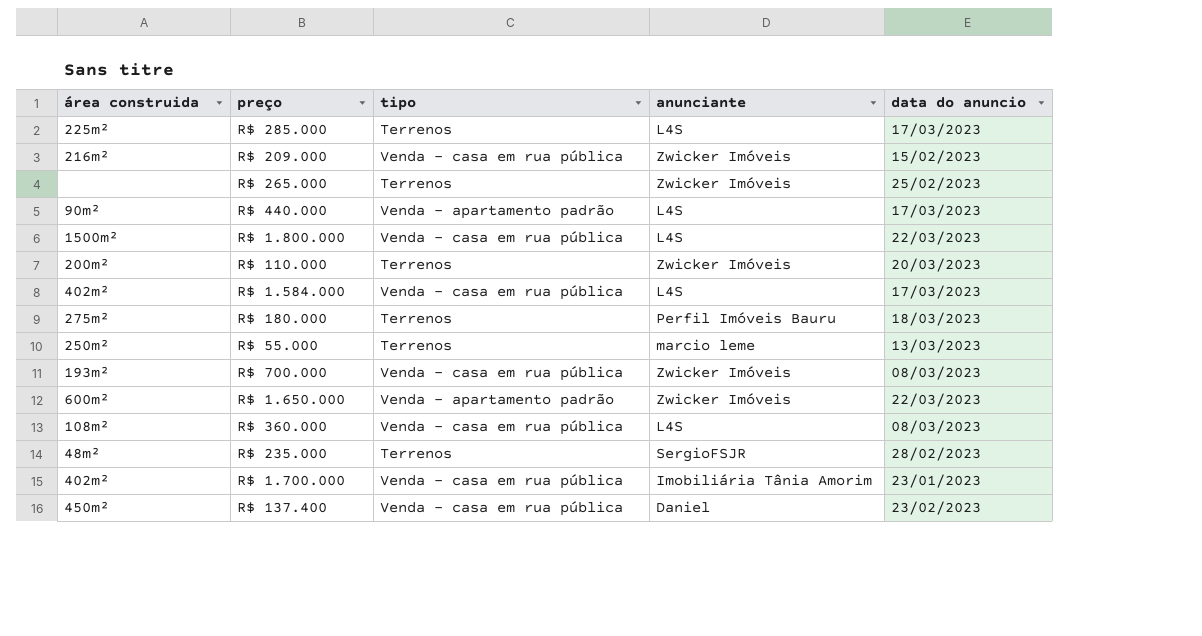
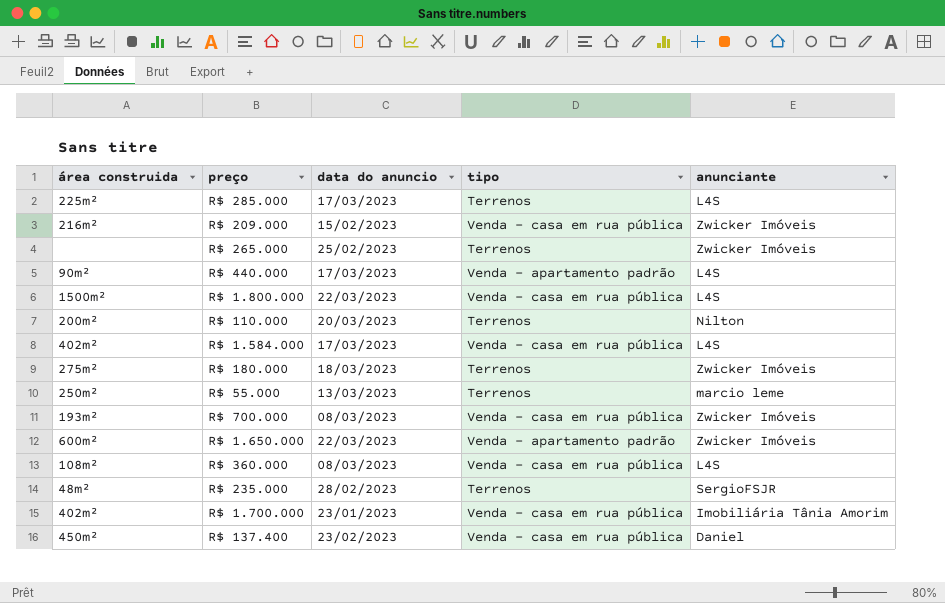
column data do anuncio | position: 5 -> 3
R$ 110.000 | anunciante: Zwicker Imóveis -> Nilton
R$ 180.000 | anunciante: Perfil Imóveis Bauru -> Zwicker Imóveis

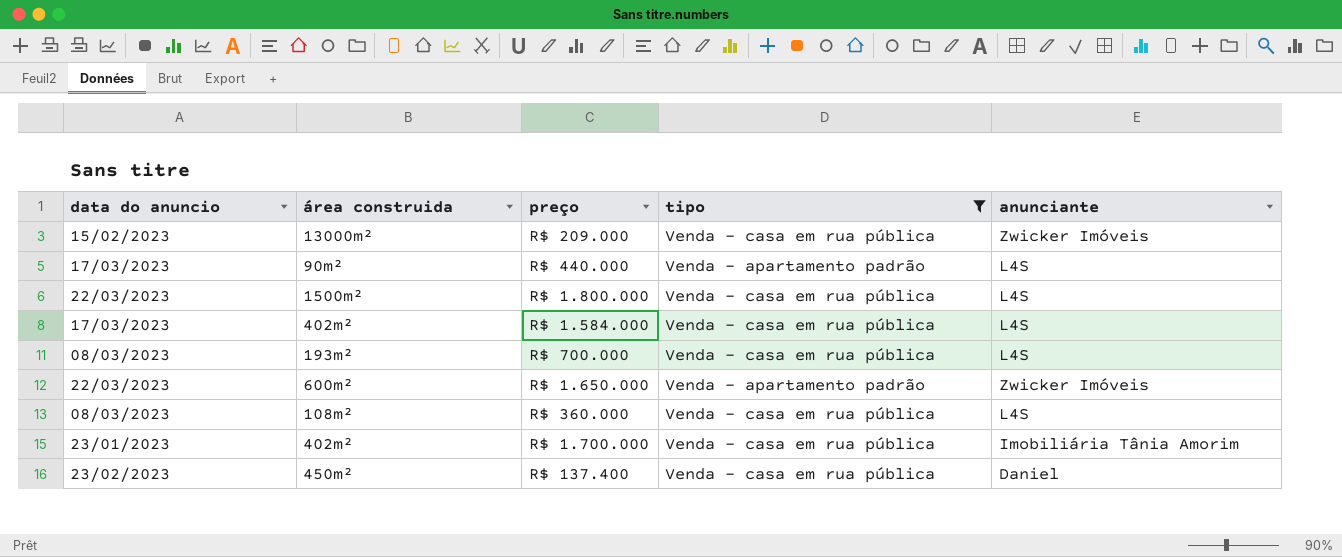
filter: none -> tipo != Terrenos
column data do anuncio | position: 3 -> 1
R$ 209.000 | área construida: 216m² -> 13000m²
R$ 700.000 | anunciante: Zwicker Imóveis -> L4S

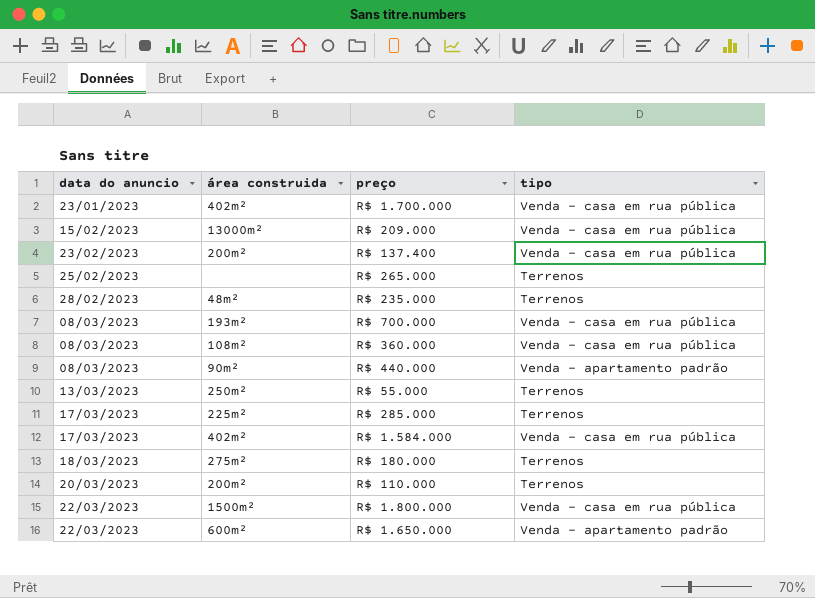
filter: tipo != Terrenos -> none
row order: none -> data do anuncio ascending
column anunciante | position: 5 -> none
R$ 137.400 | área construida: 450m² -> 200m²
R$ 440.000 | data do anuncio: 17/03/2023 -> 08/03/2023

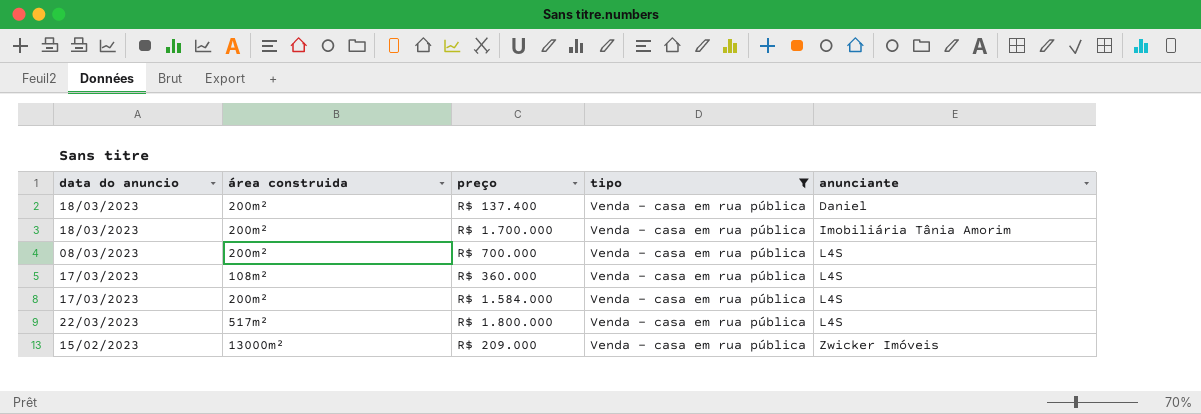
filter: none -> tipo = Venda - casa em rua pública
row order: data do anuncio ascending -> anunciante ascending
column anunciante | position: none -> 5
R$ 137.400 | data do anuncio: 23/02/2023 -> 18/03/2023
R$ 1.700.000 | data do anuncio: 23/01/2023 -> 18/03/2023
R$ 1.700.000 | área construida: 402m² -> 200m²
R$ 700.000 | área construida: 193m² -> 200m²
R$ 360.000 | data do anuncio: 08/03/2023 -> 17/03/2023
R$ 1.584.000 | área construida: 402m² -> 200m²
R$ 1.800.000 | área construida: 1500m² -> 517m²

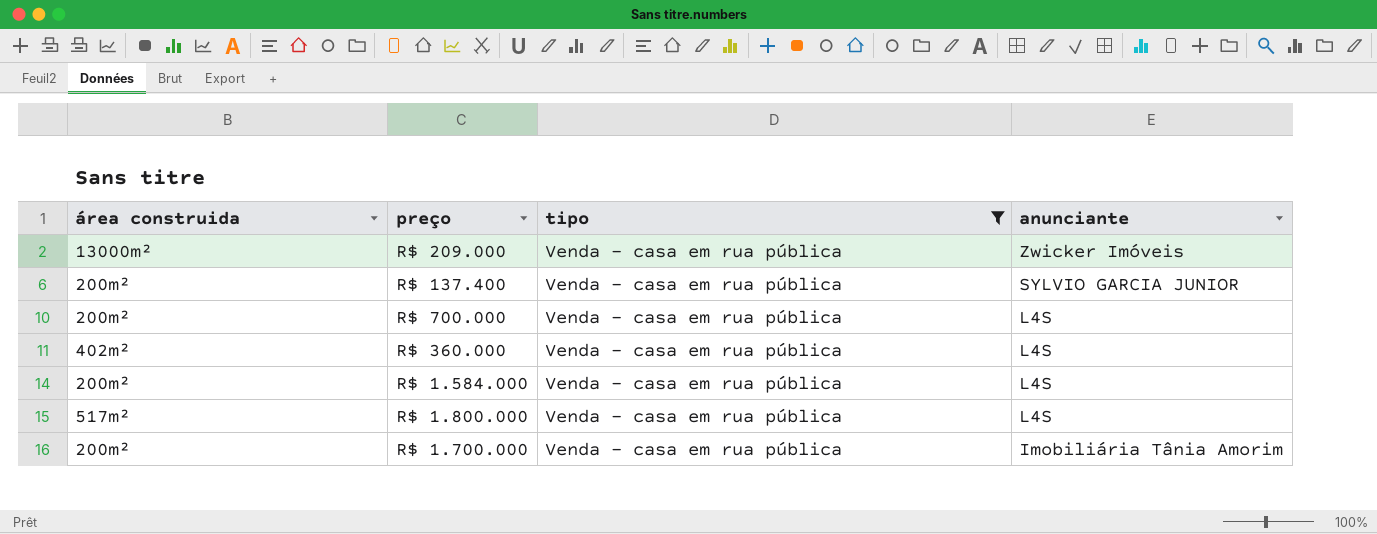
row order: anunciante ascending -> anunciante descending
column data do anuncio | position: 1 -> none
R$ 137.400 | anunciante: Daniel -> SYLVIO GARCIA JUNIOR
R$ 360.000 | área construida: 108m² -> 402m²

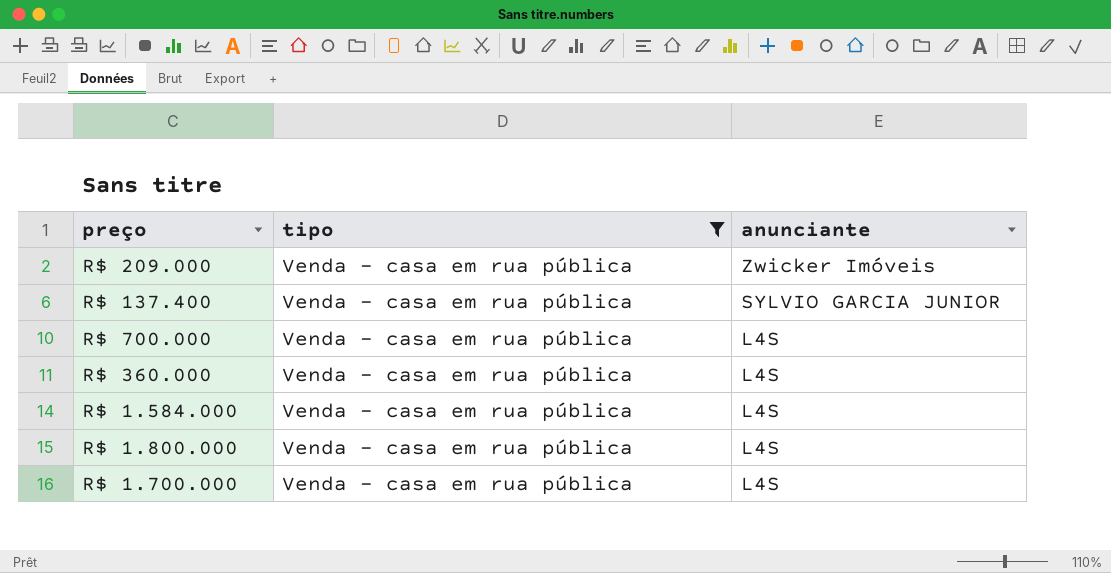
column área construida | position: 1 -> none
R$ 1.700.000 | anunciante: Imobiliária Tânia Amorim -> L4S

